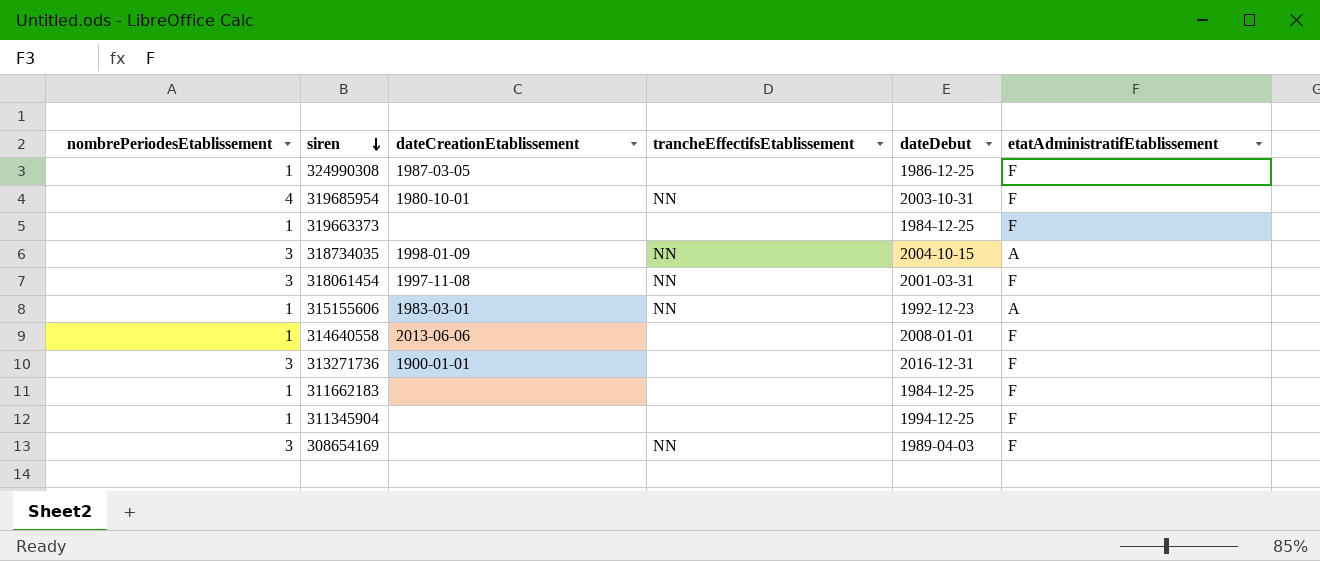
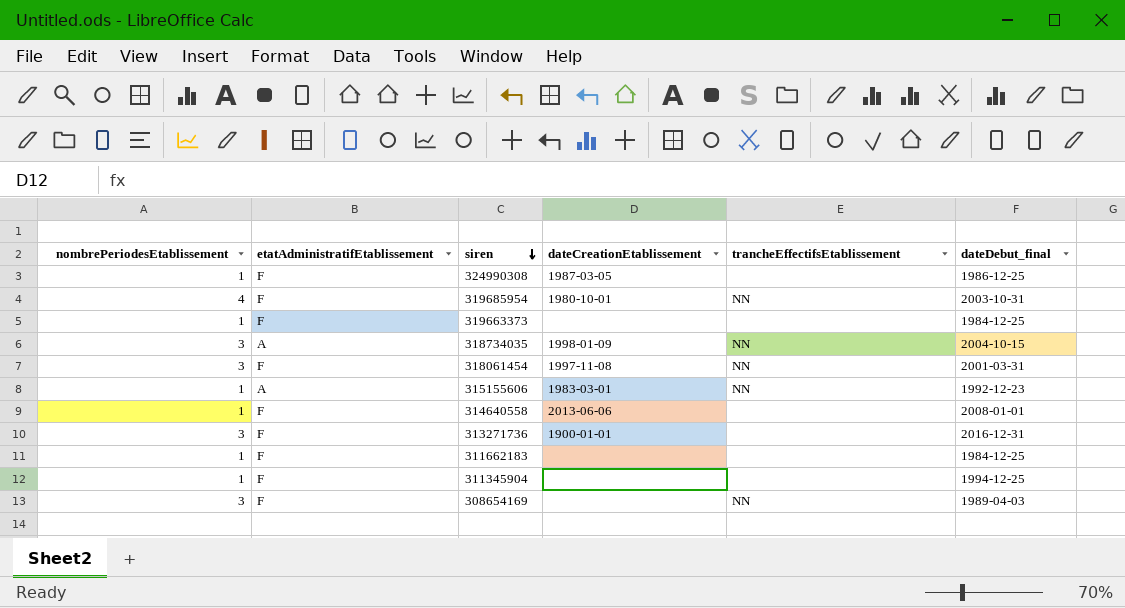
column etatAdministratifEtablissement | position: 6 -> 2
column name: dateDebut -> dateDebut_final

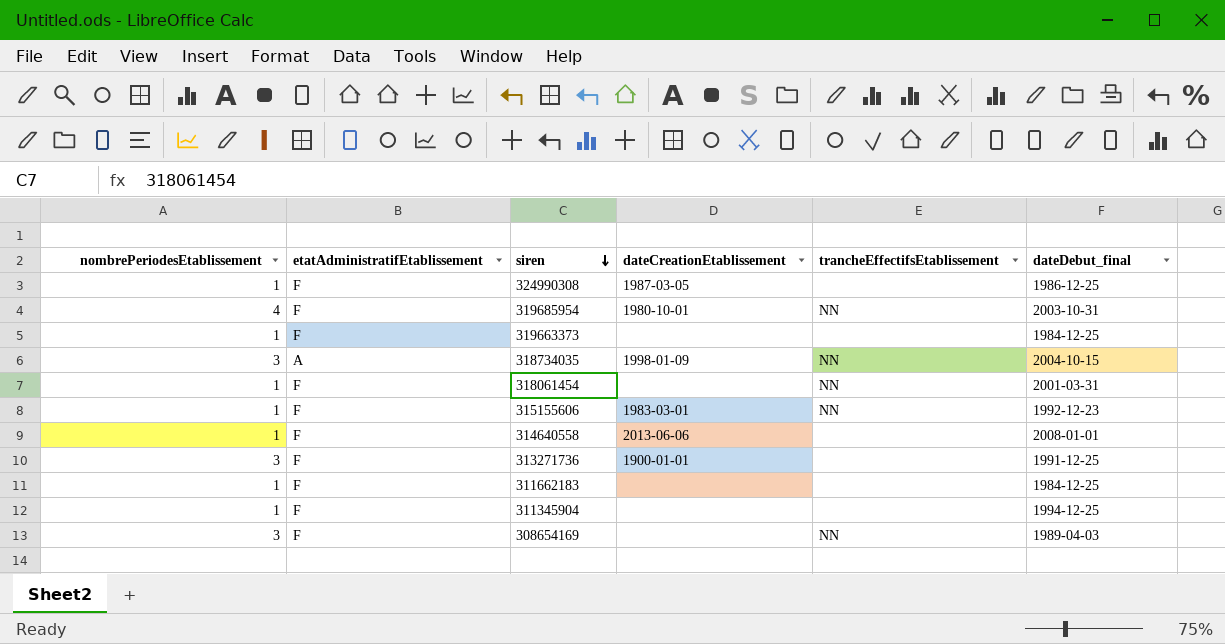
318061454 | nombrePeriodesEtablissement: 3 -> 1
318061454 | dateCreationEtablissement: 1997-11-08 -> none
315155606 | etatAdministratifEtablissement: A -> F
313271736 | dateDebut_final: 2016-12-31 -> 1991-12-25

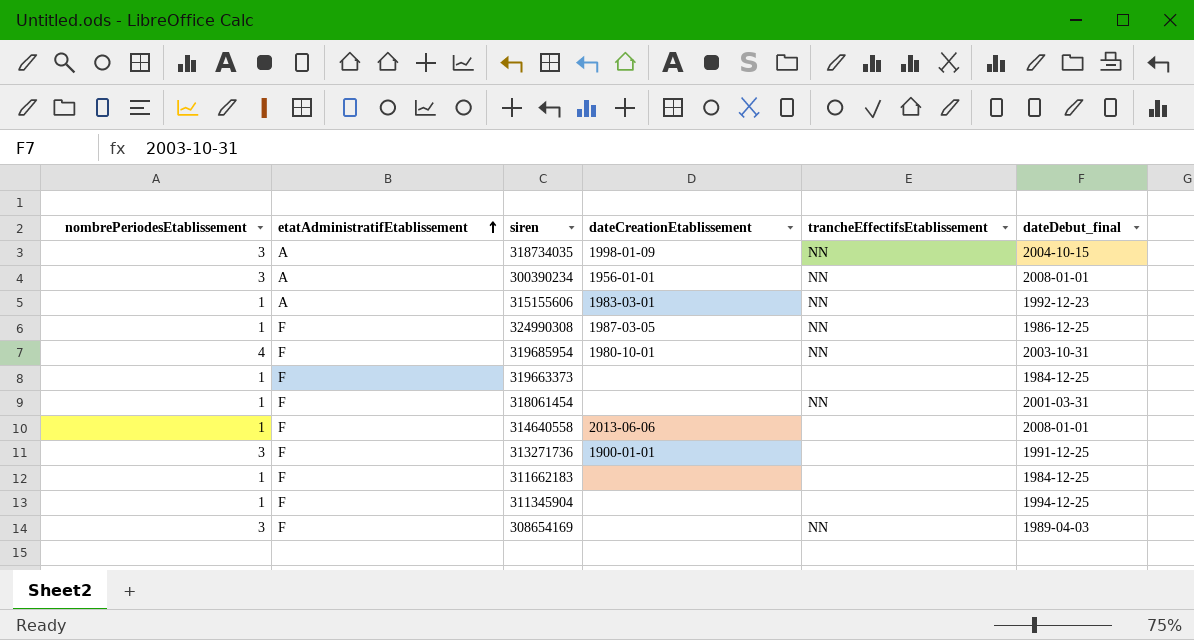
row order: siren descending -> etatAdministratifEtablissement ascending
row 300390234: none -> 3 | A | 1956-01-01 | NN | 2008-01-01
315155606 | etatAdministratifEtablissement: F -> A
324990308 | trancheEffectifsEtablissement: none -> NN

